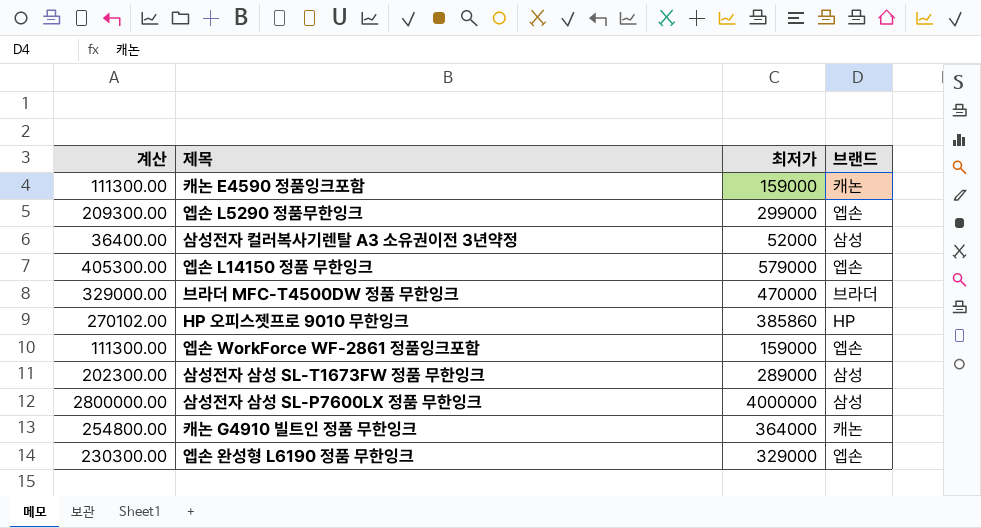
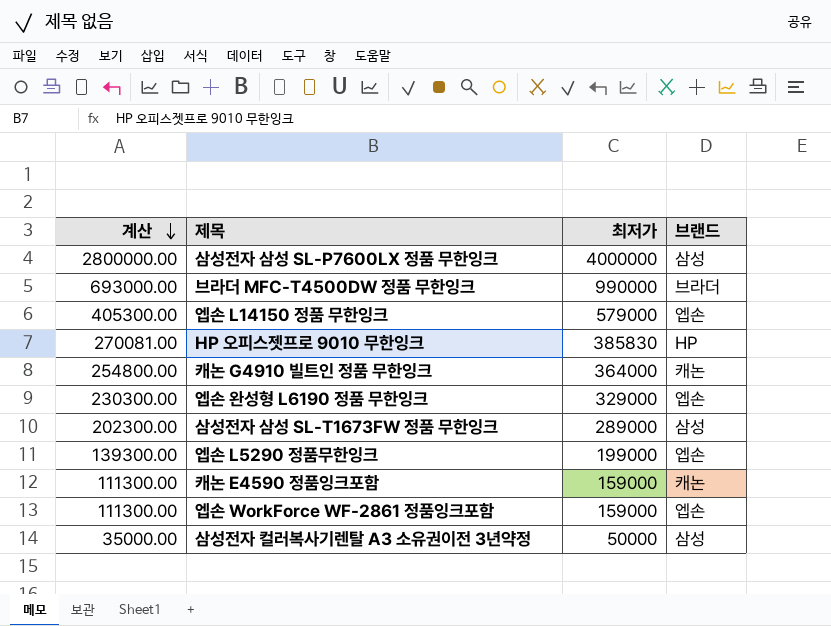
row order: none -> 계산 descending
브라더 MFC-T4500DW 정품 무한잉크 | 계산: 329000.00 -> 693000.00
브라더 MFC-T4500DW 정품 무한잉크 | 최저가: 470000 -> 990000
HP 오피스젯프로 9010 무한잉크 | 계산: 270102.00 -> 270081.00
HP 오피스젯프로 9010 무한잉크 | 최저가: 385860 -> 385830
엡손 L5290 정품무한잉크 | 계산: 209300.00 -> 139300.00
엡손 L5290 정품무한잉크 | 최저가: 299000 -> 199000
삼성전자 컬러복사기렌탈 A3 소유권이전 3년약정 | 계산: 36400.00 -> 35000.00
삼성전자 컬러복사기렌탈 A3 소유권이전 3년약정 | 최저가: 52000 -> 50000

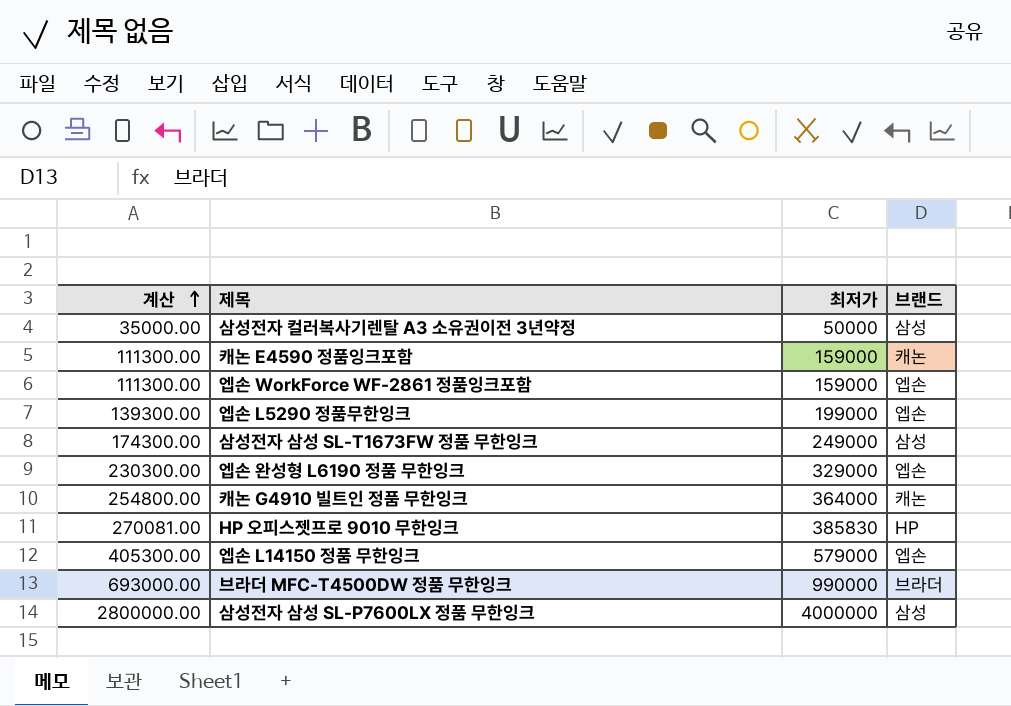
row order: 계산 descending -> 계산 ascending
삼성전자 삼성 SL-T1673FW 정품 무한잉크 | 계산: 202300.00 -> 174300.00
삼성전자 삼성 SL-T1673FW 정품 무한잉크 | 최저가: 289000 -> 249000

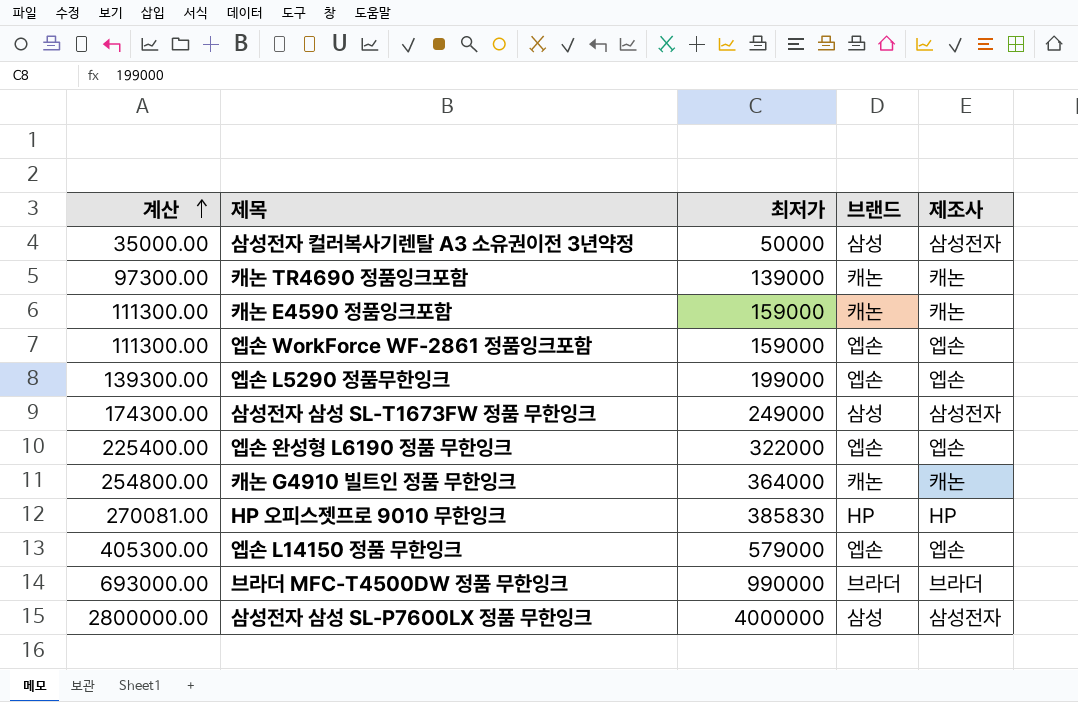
column 제조사 | position: none -> 5
row 캐논 TR4690 정품잉크포함: none -> 97300.00 | 139000 | 캐논 | 캐논
엡손 완성형 L6190 정품 무한잉크 | 계산: 230300.00 -> 225400.00
엡손 완성형 L6190 정품 무한잉크 | 최저가: 329000 -> 322000

